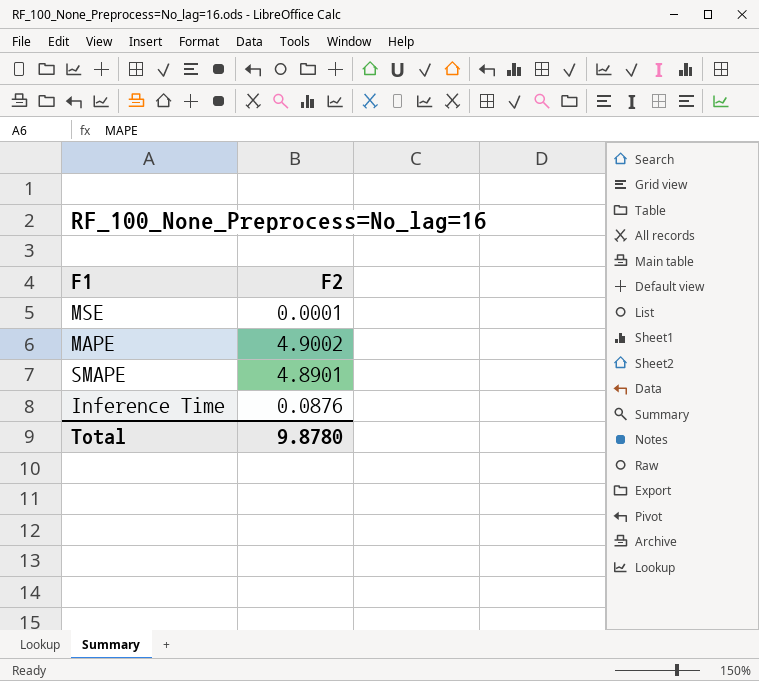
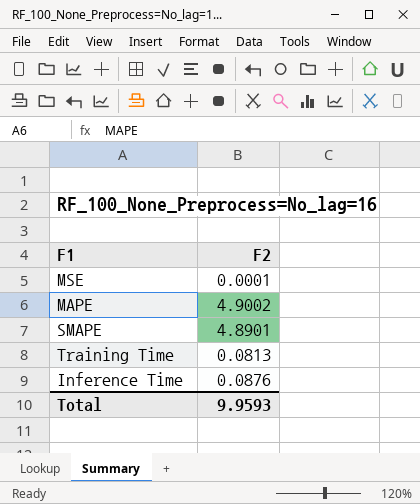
row Training Time: none -> 0.0813
Total | F2: 9.8780 -> 9.9593

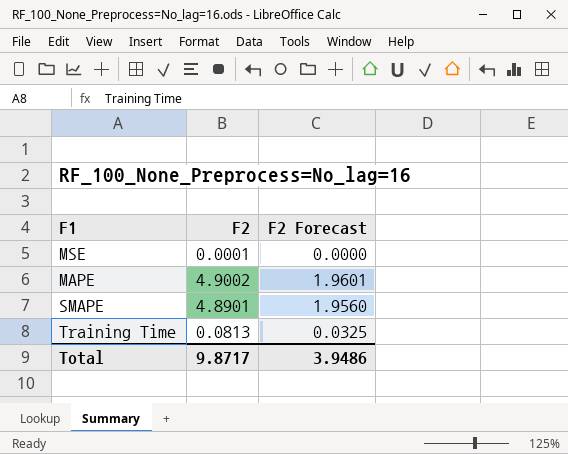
column F2 Forecast | formula: none -> [F2] * 0.4
row Inference Time: 0.0876 -> none
Total | F2: 9.9593 -> 9.8717

